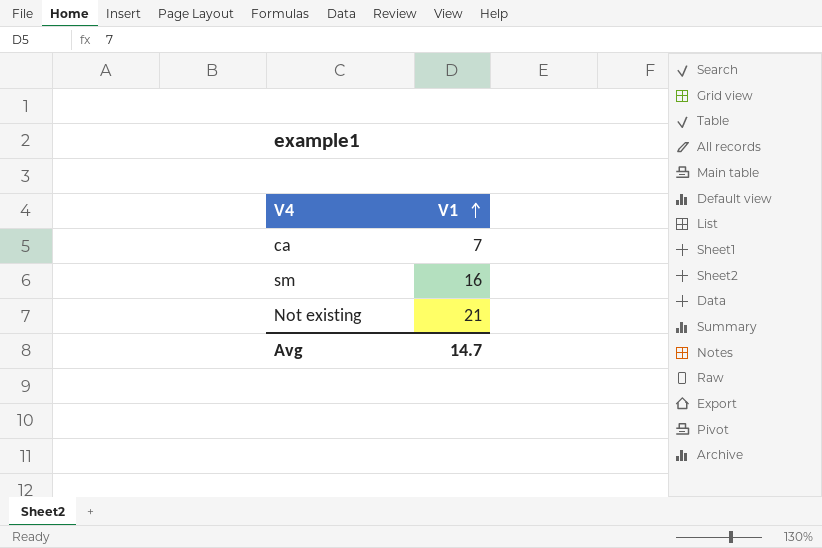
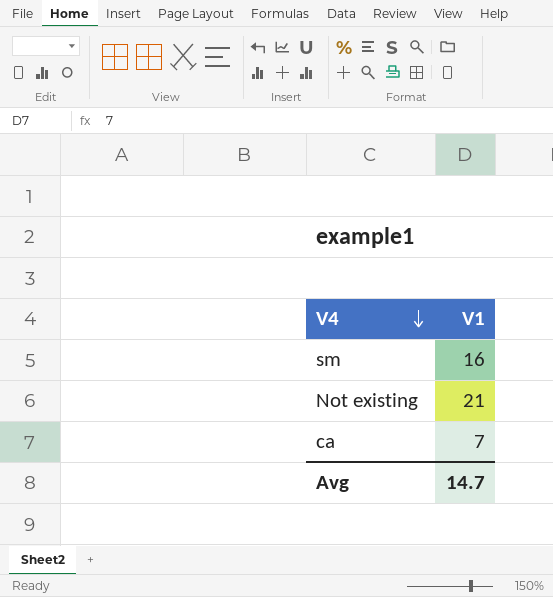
row order: V1 ascending -> V4 descending

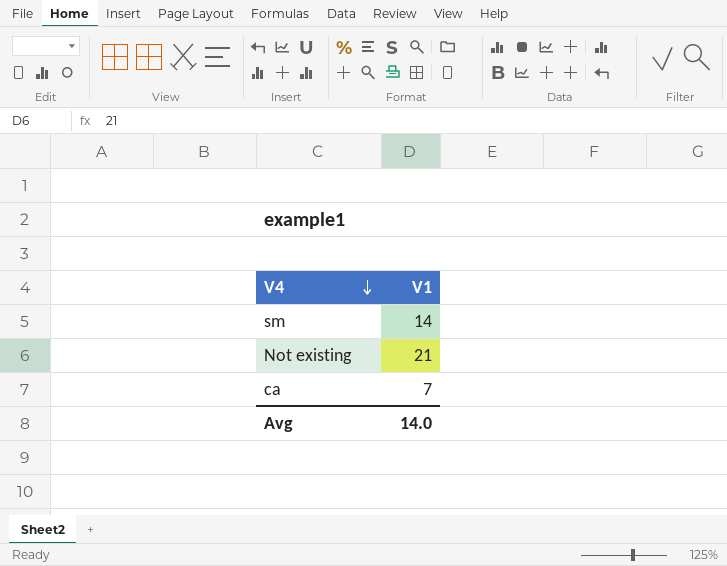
sm | V1: 16 -> 14
Avg | V1: 14.7 -> 14.0

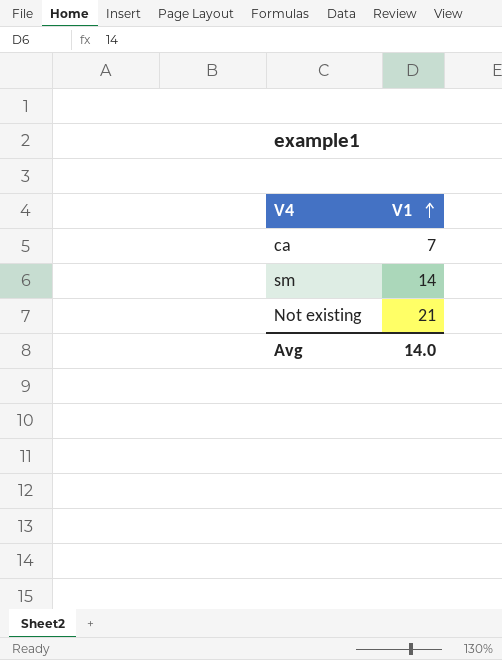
row order: V4 descending -> V1 ascending

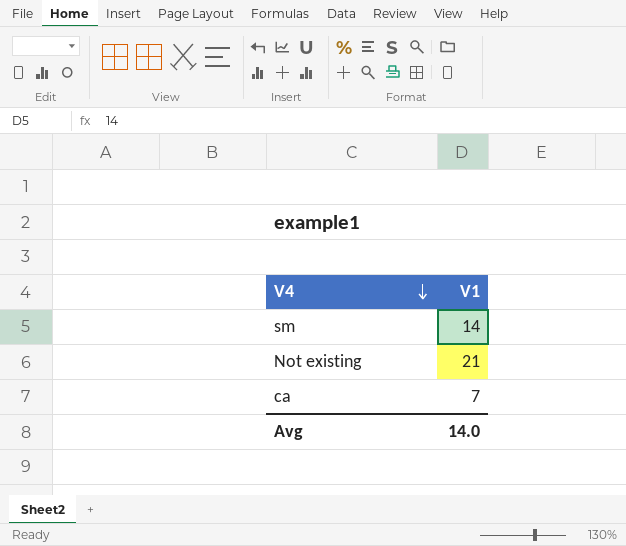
row order: V1 ascending -> V4 descending

